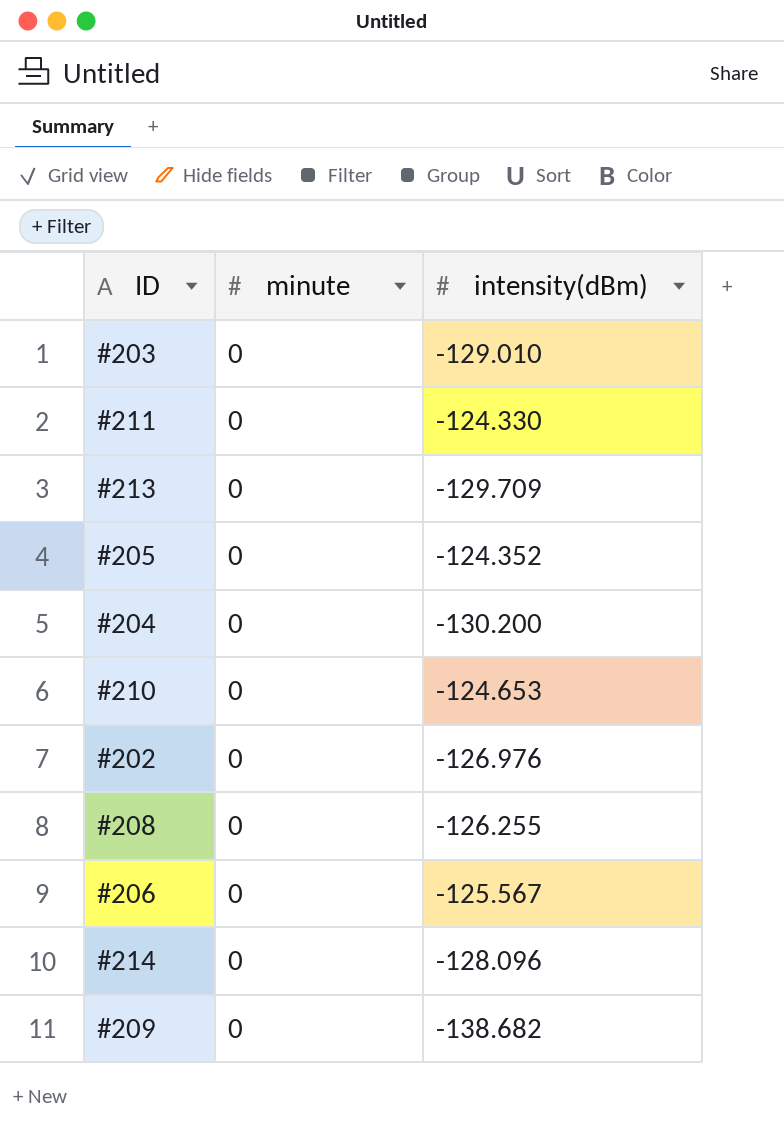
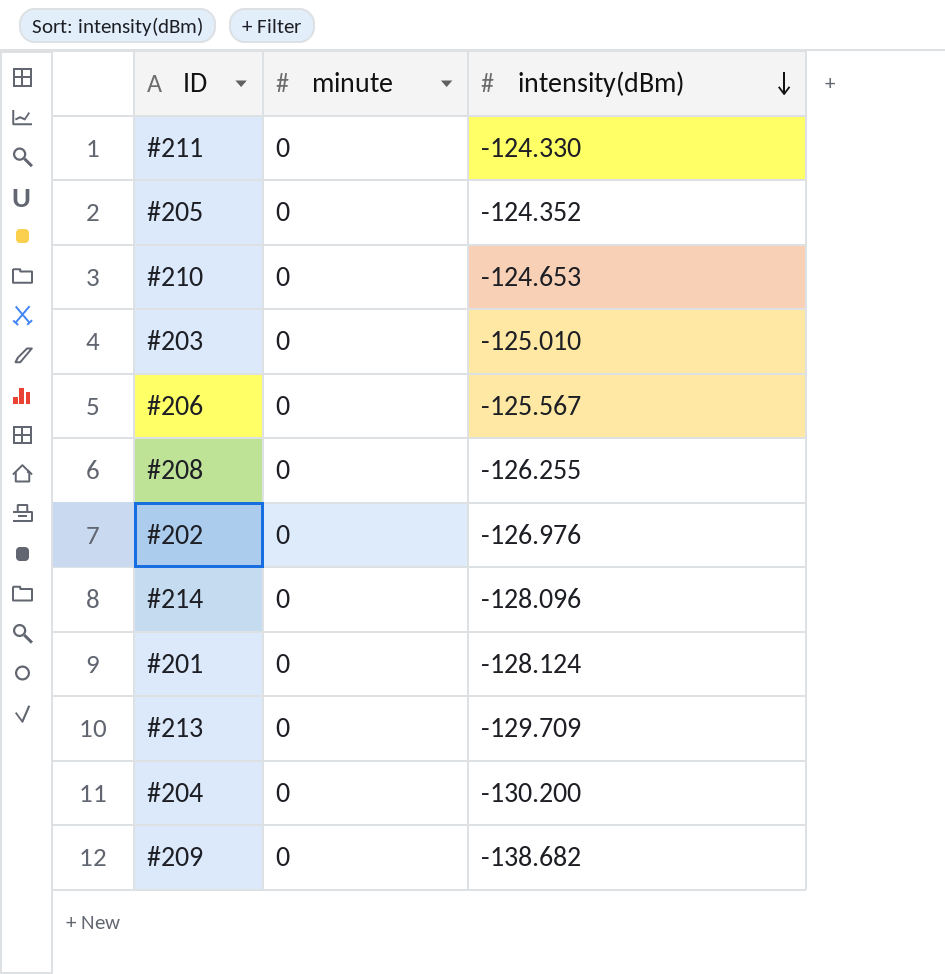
row order: none -> intensity(dBm) descending
#203 | intensity(dBm): -129.010 -> -125.010
row #201: none -> 0 | -128.124

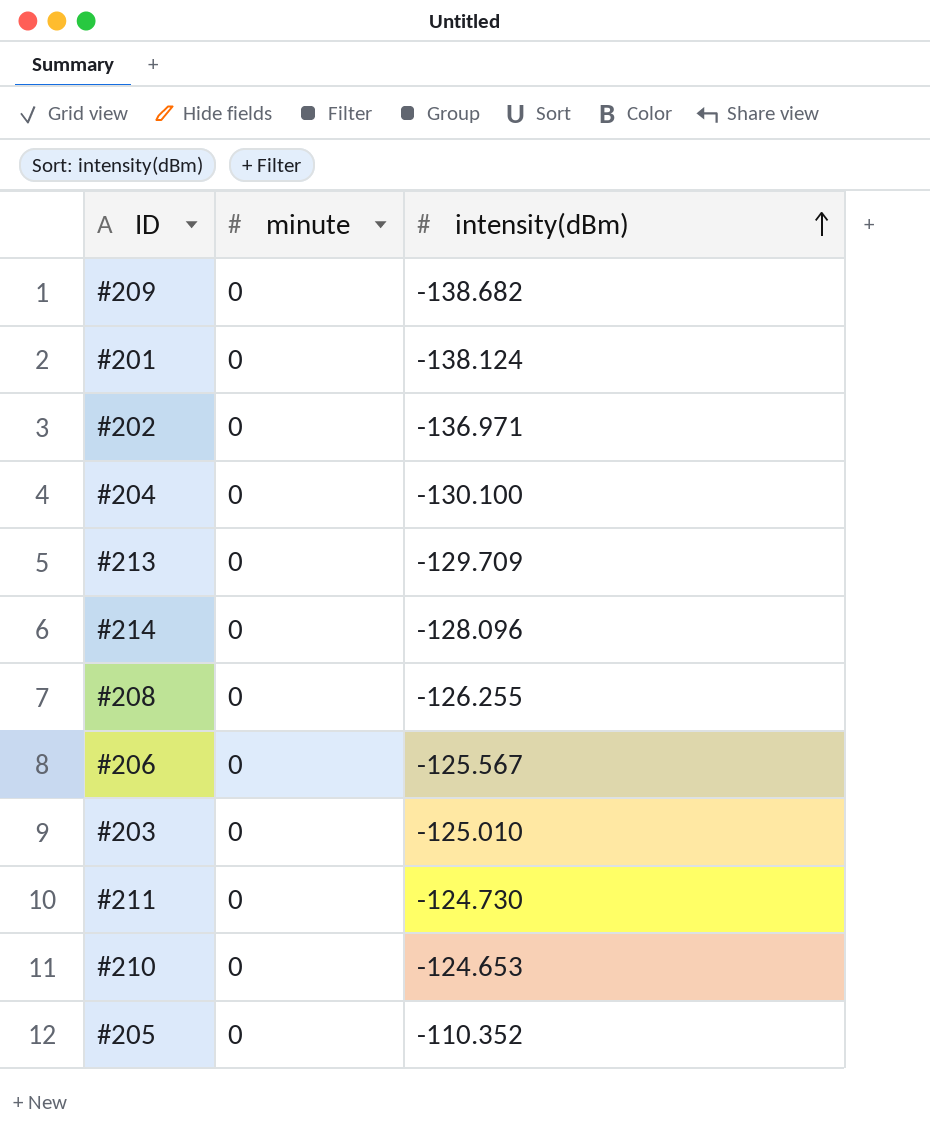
row order: intensity(dBm) descending -> intensity(dBm) ascending
#201 | intensity(dBm): -128.124 -> -138.124
#202 | intensity(dBm): -126.976 -> -136.971
#204 | intensity(dBm): -130.200 -> -130.100
#211 | intensity(dBm): -124.330 -> -124.730
#205 | intensity(dBm): -124.352 -> -110.352

